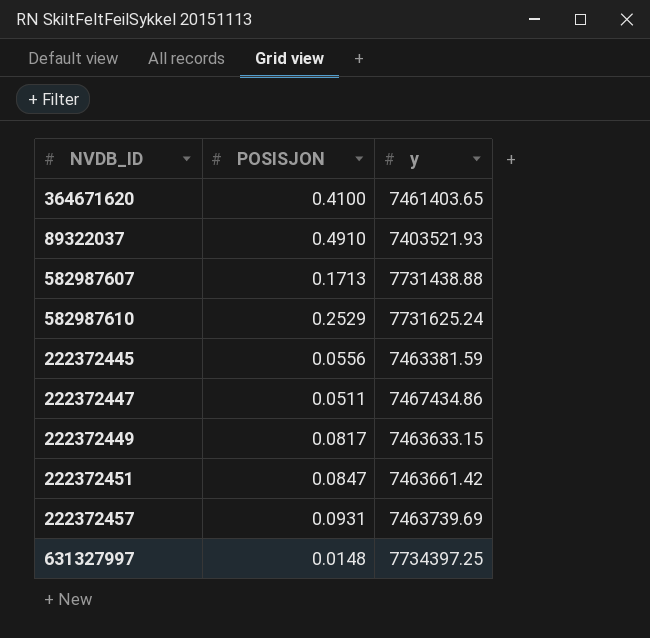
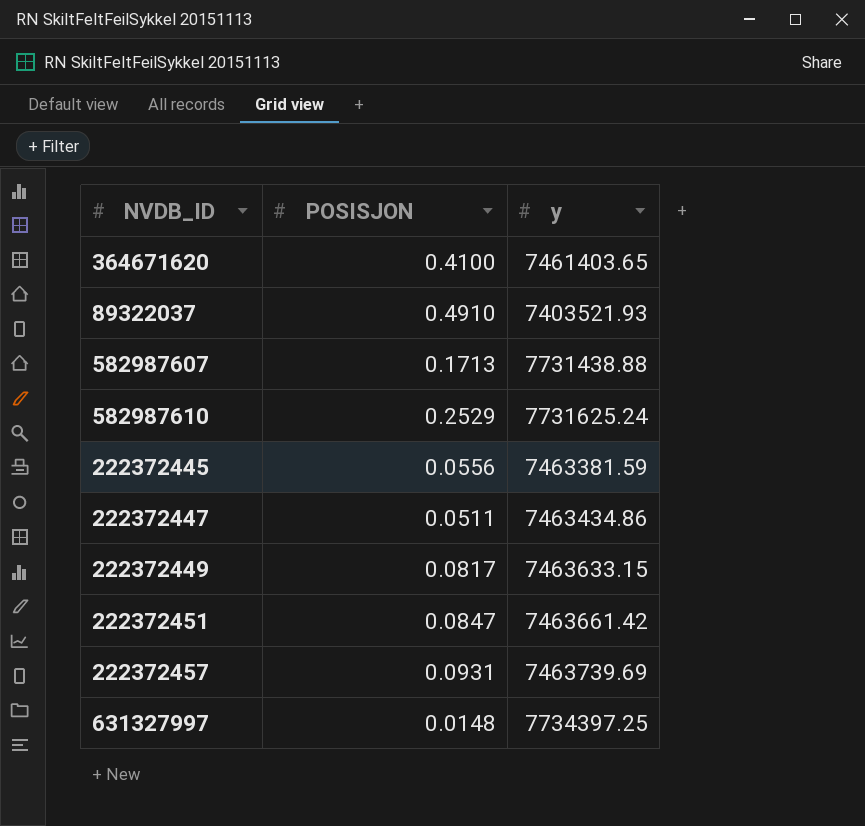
222372447 | y: 7467434.86 -> 7463434.86

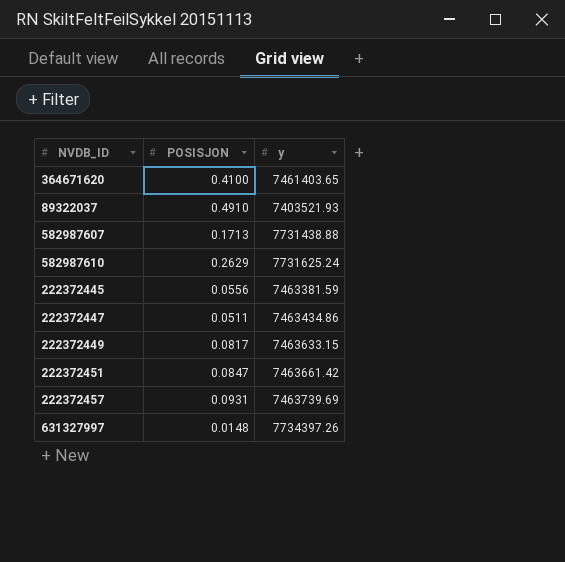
582987610 | POSISJON: 0.2529 -> 0.2629
631327997 | y: 7734397.25 -> 7734397.26

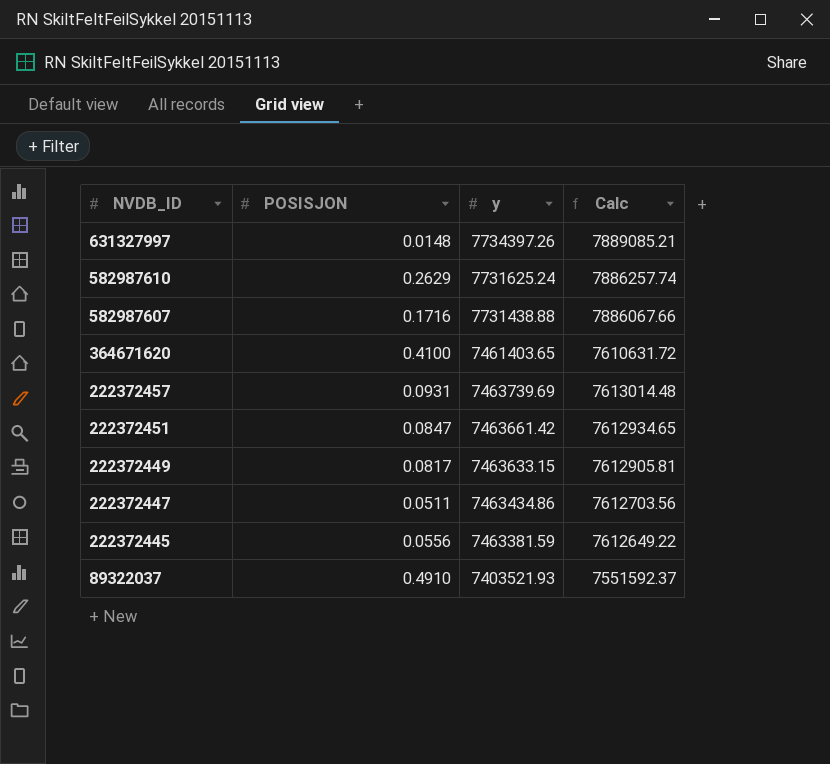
row order: none -> NVDB_ID descending
column Calc | formula: none -> [y] * 1.02
582987607 | POSISJON: 0.1713 -> 0.1716

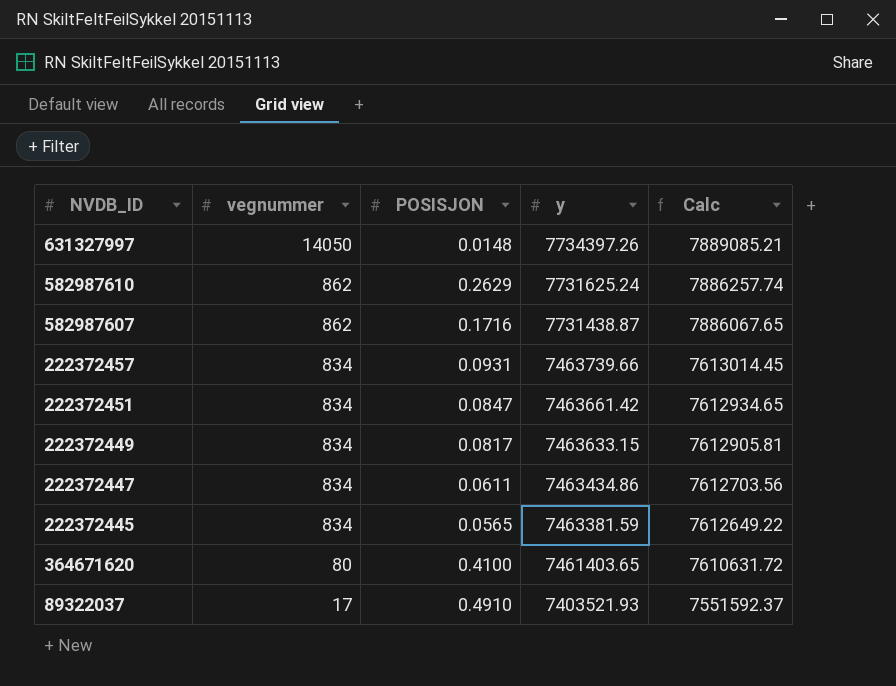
row order: NVDB_ID descending -> vegnummer descending
column vegnummer | position: none -> 2
582987607 | y: 7731438.88 -> 7731438.87
582987607 | Calc: 7886067.66 -> 7886067.65
222372457 | y: 7463739.69 -> 7463739.66
222372457 | Calc: 7613014.48 -> 7613014.45
222372447 | POSISJON: 0.0511 -> 0.0611
222372445 | POSISJON: 0.0556 -> 0.0565

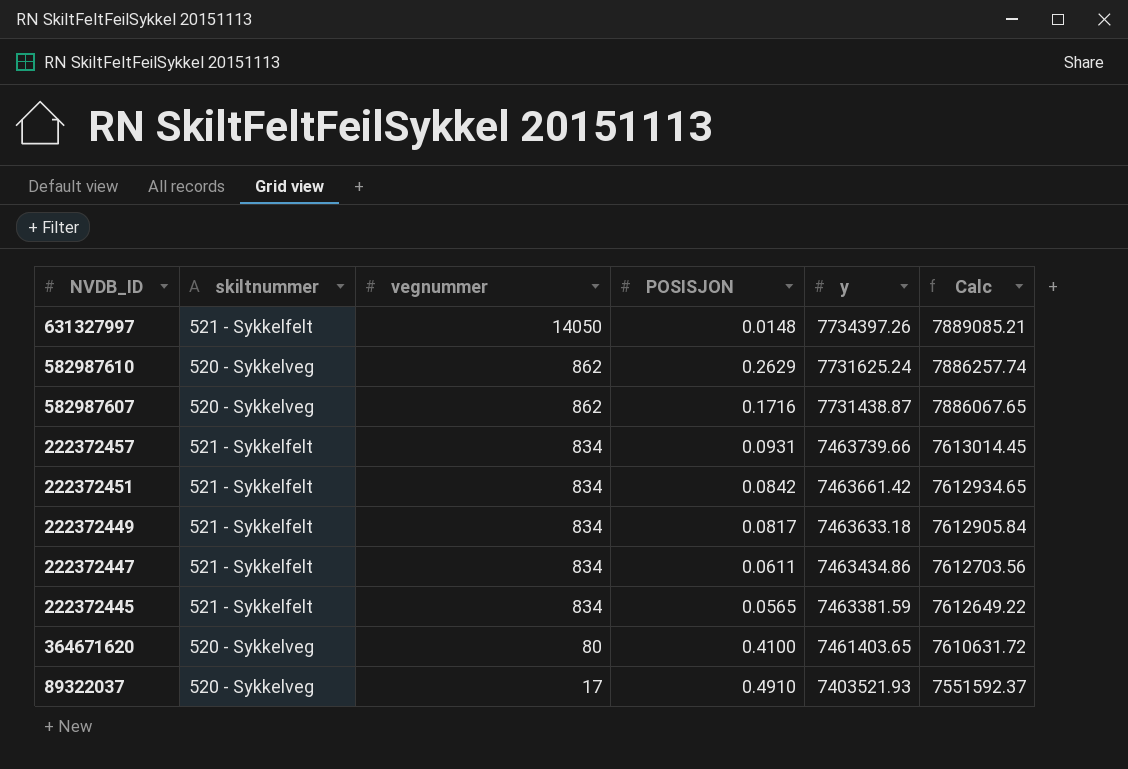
column skiltnummer | position: none -> 2
222372451 | POSISJON: 0.0847 -> 0.0842
222372449 | y: 7463633.15 -> 7463633.18
222372449 | Calc: 7612905.81 -> 7612905.84

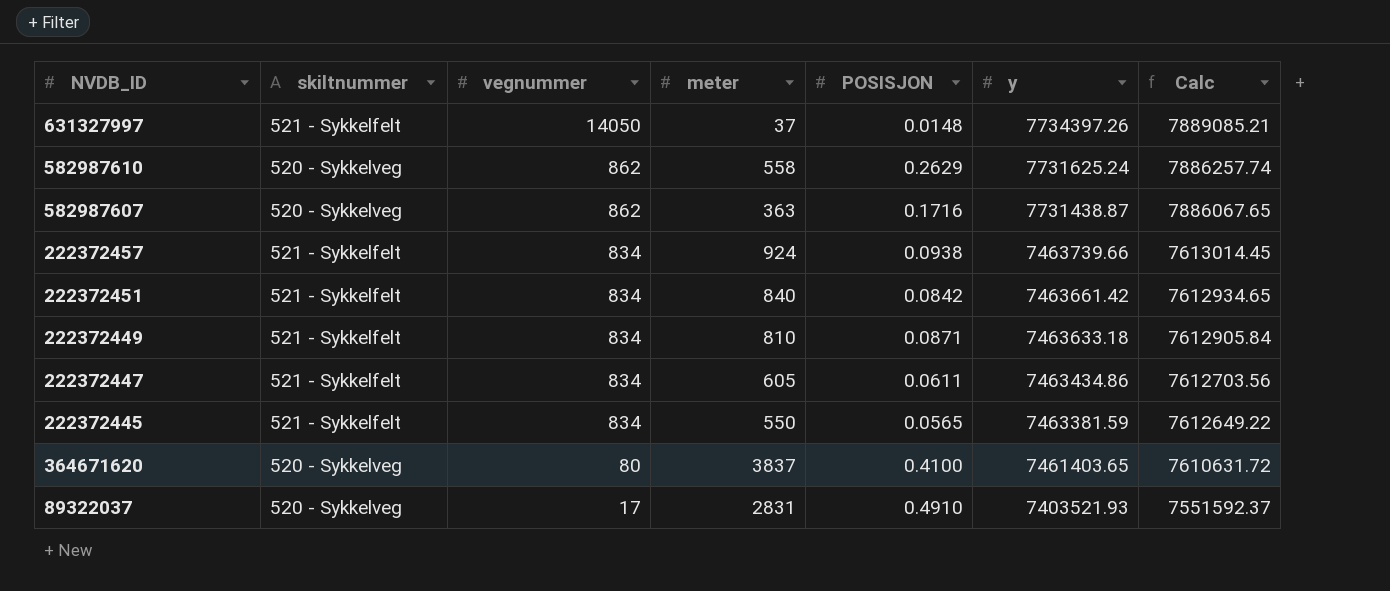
column meter | position: none -> 4
222372457 | POSISJON: 0.0931 -> 0.0938
222372449 | POSISJON: 0.0817 -> 0.0871

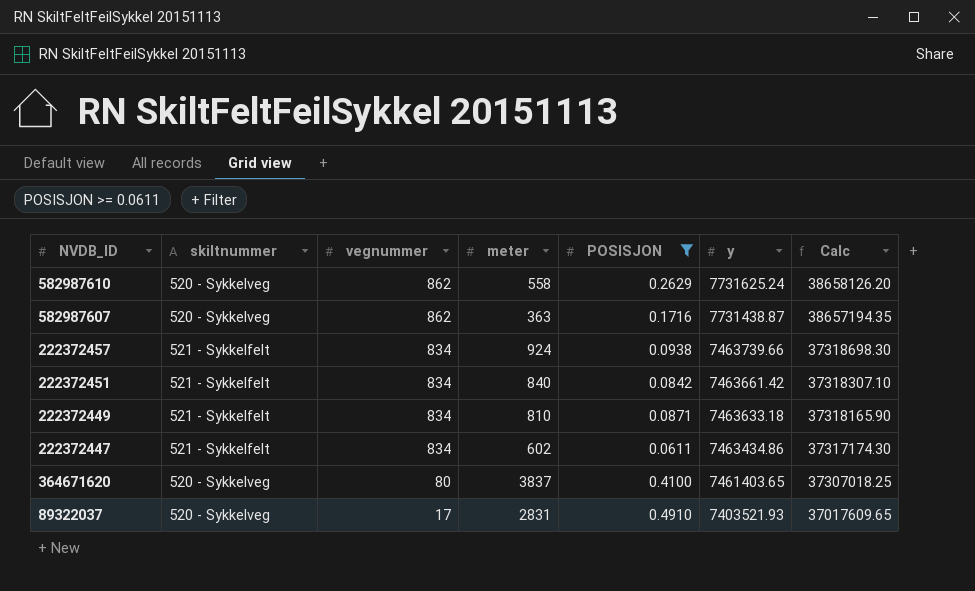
filter: none -> POSISJON >= 0.0611
column Calc | formula: [y] * 1.02 -> [y] * 5
222372447 | meter: 605 -> 602

